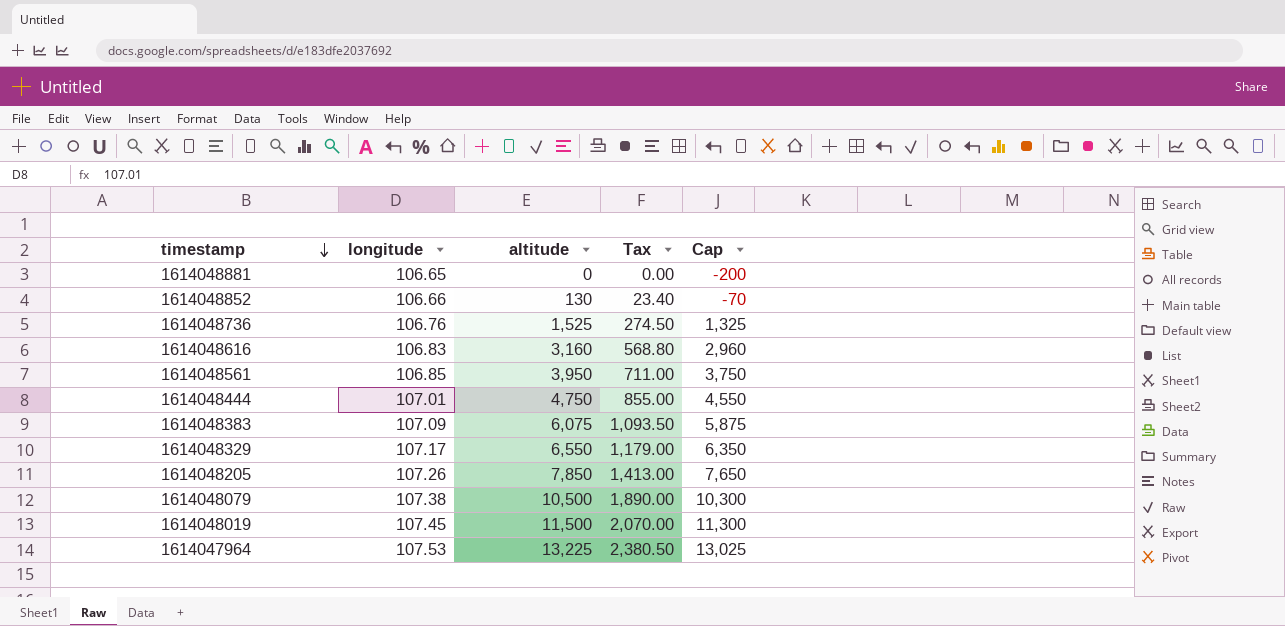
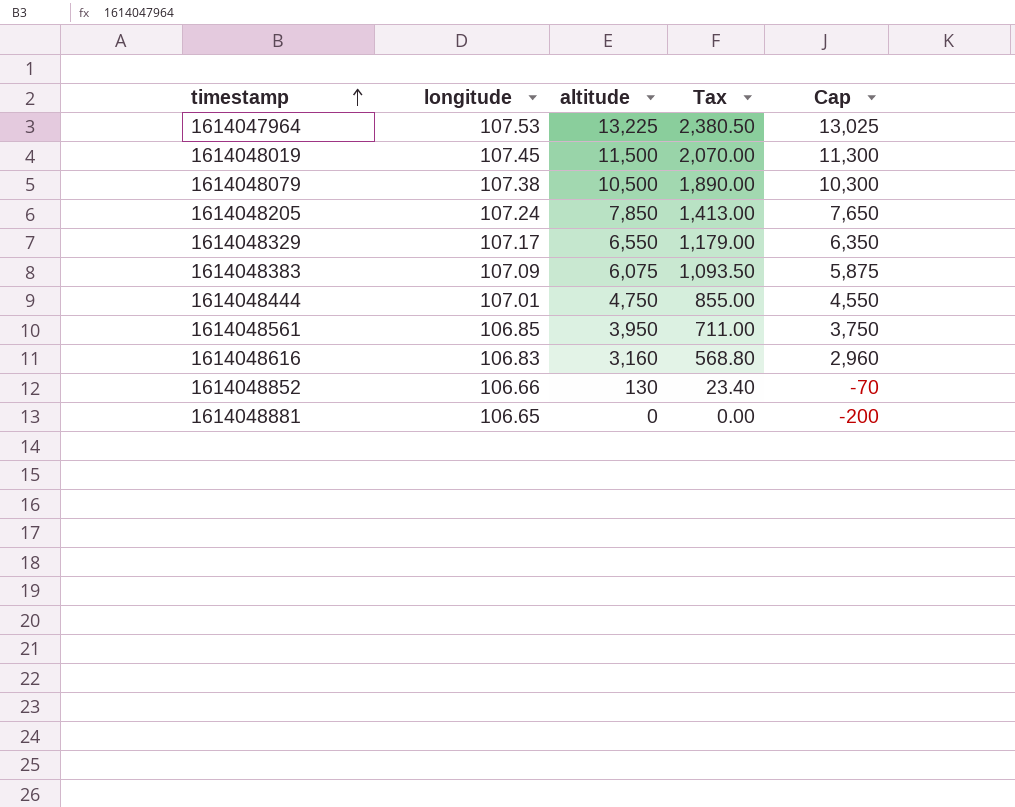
row order: timestamp descending -> timestamp ascending
row 1614048736: 106.76 | 1,525 | 274.50 | 1,325 -> none
1614048205 | longitude: 107.26 -> 107.24

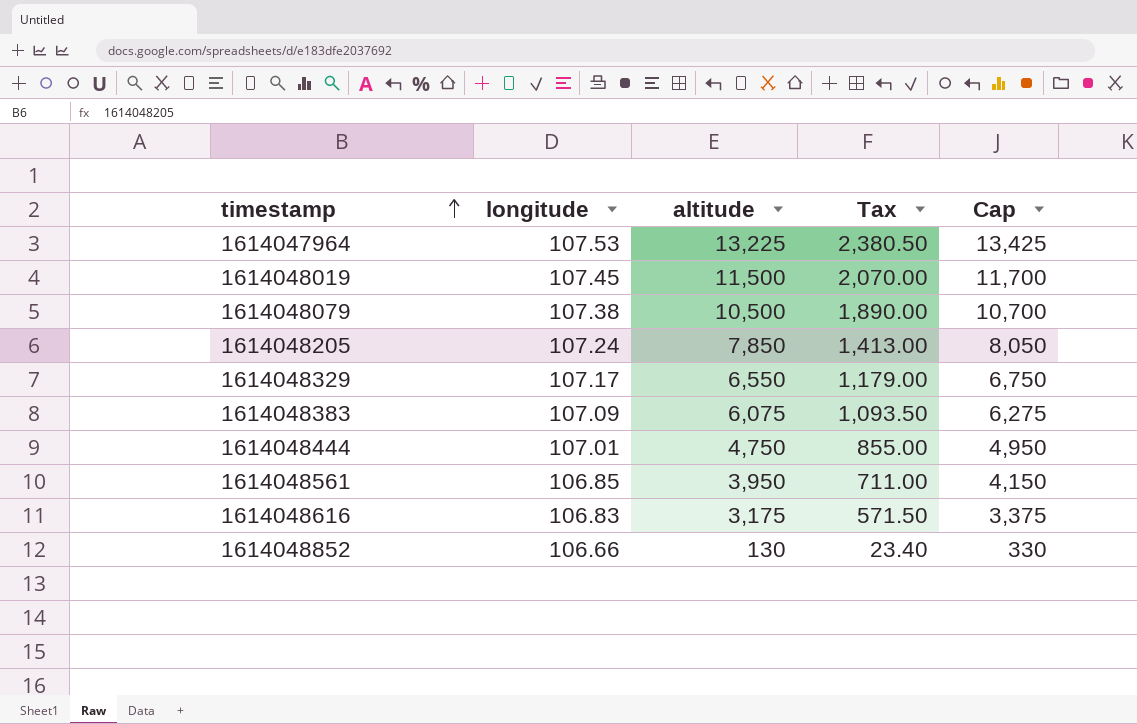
column Cap | formula: [altitude] - 200 -> [altitude] + 200
row 1614048881: 106.65 | 0 | 0.00 | -200 -> none
1614048616 | altitude: 3,160 -> 3,175
1614048616 | Tax: 568.80 -> 571.50

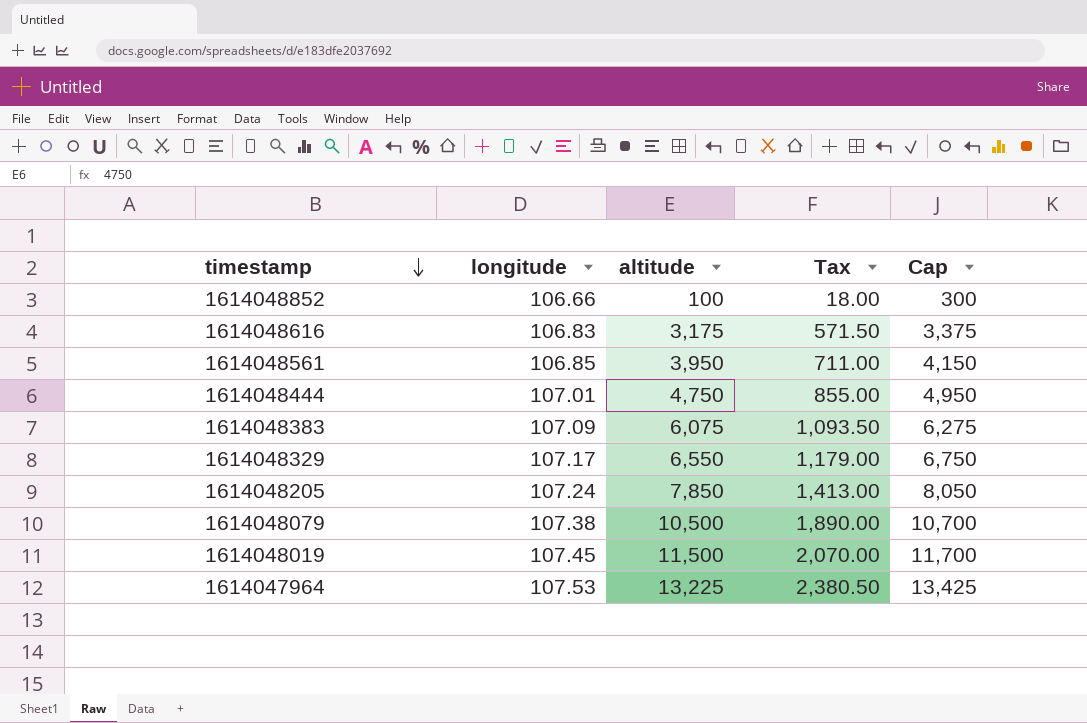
row order: timestamp ascending -> timestamp descending
1614048852 | altitude: 130 -> 100
1614048852 | Tax: 23.40 -> 18.00
1614048852 | Cap: 330 -> 300

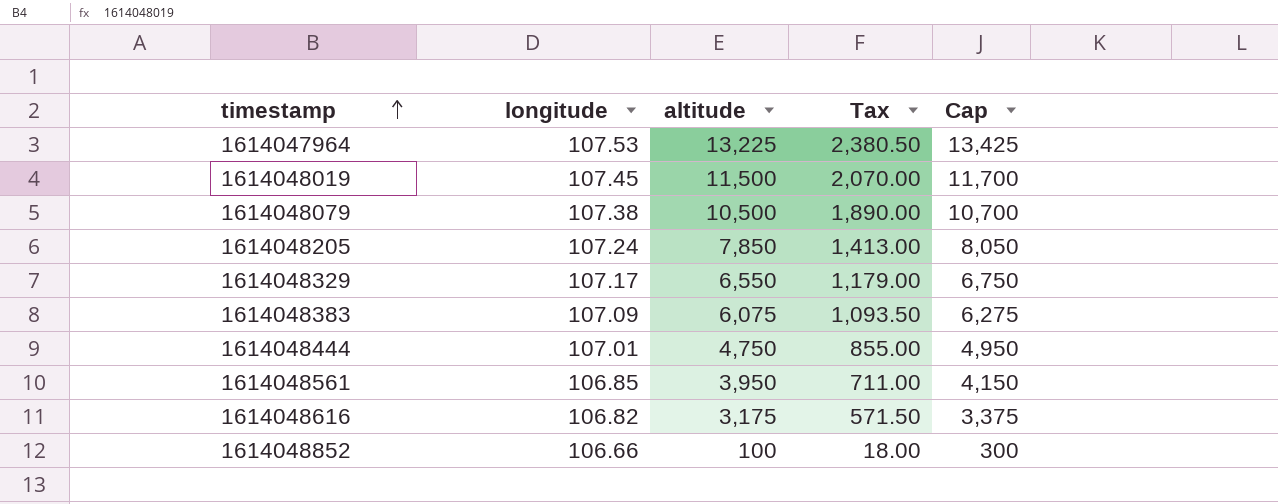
row order: timestamp descending -> timestamp ascending
1614048616 | longitude: 106.83 -> 106.82

